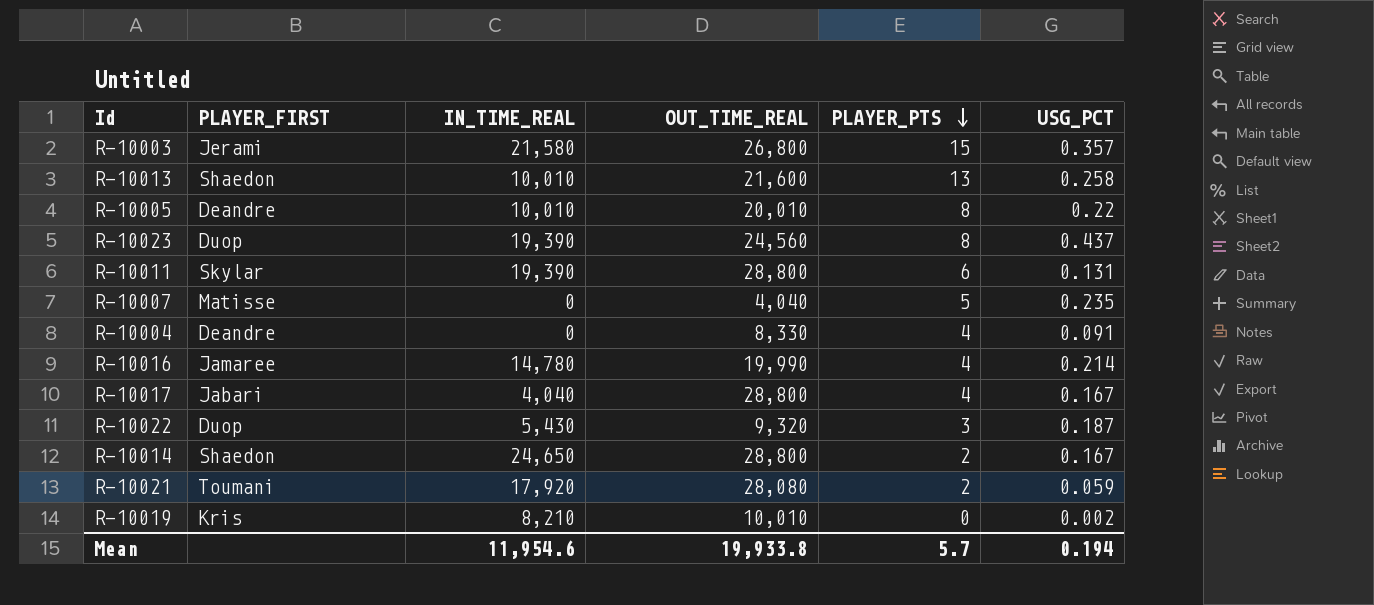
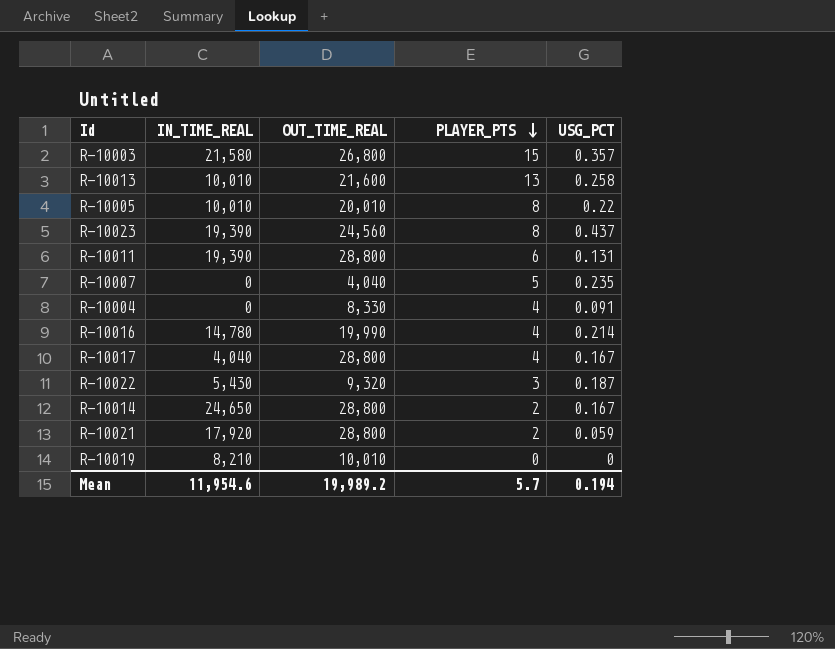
column PLAYER_FIRST | position: 2 -> none
R-10021 | OUT_TIME_REAL: 28,080 -> 28,800
R-10019 | USG_PCT: 0.002 -> 0
Mean | OUT_TIME_REAL: 19,933.8 -> 19,989.2

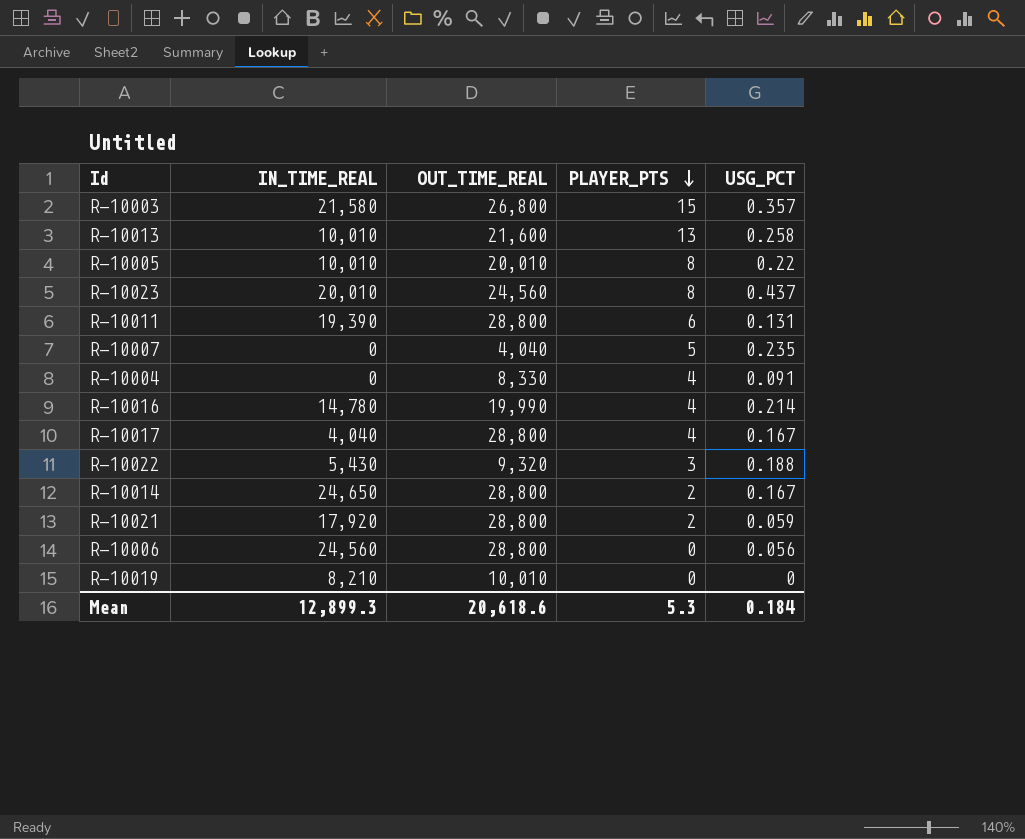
R-10023 | IN_TIME_REAL: 19,390 -> 20,010
R-10022 | USG_PCT: 0.187 -> 0.188
row R-10006: none -> 24,560 | 28,800 | 0 | 0.056
Mean | IN_TIME_REAL: 11,954.6 -> 12,899.3
Mean | OUT_TIME_REAL: 19,989.2 -> 20,618.6
Mean | PLAYER_PTS: 5.7 -> 5.3
Mean | USG_PCT: 0.194 -> 0.184

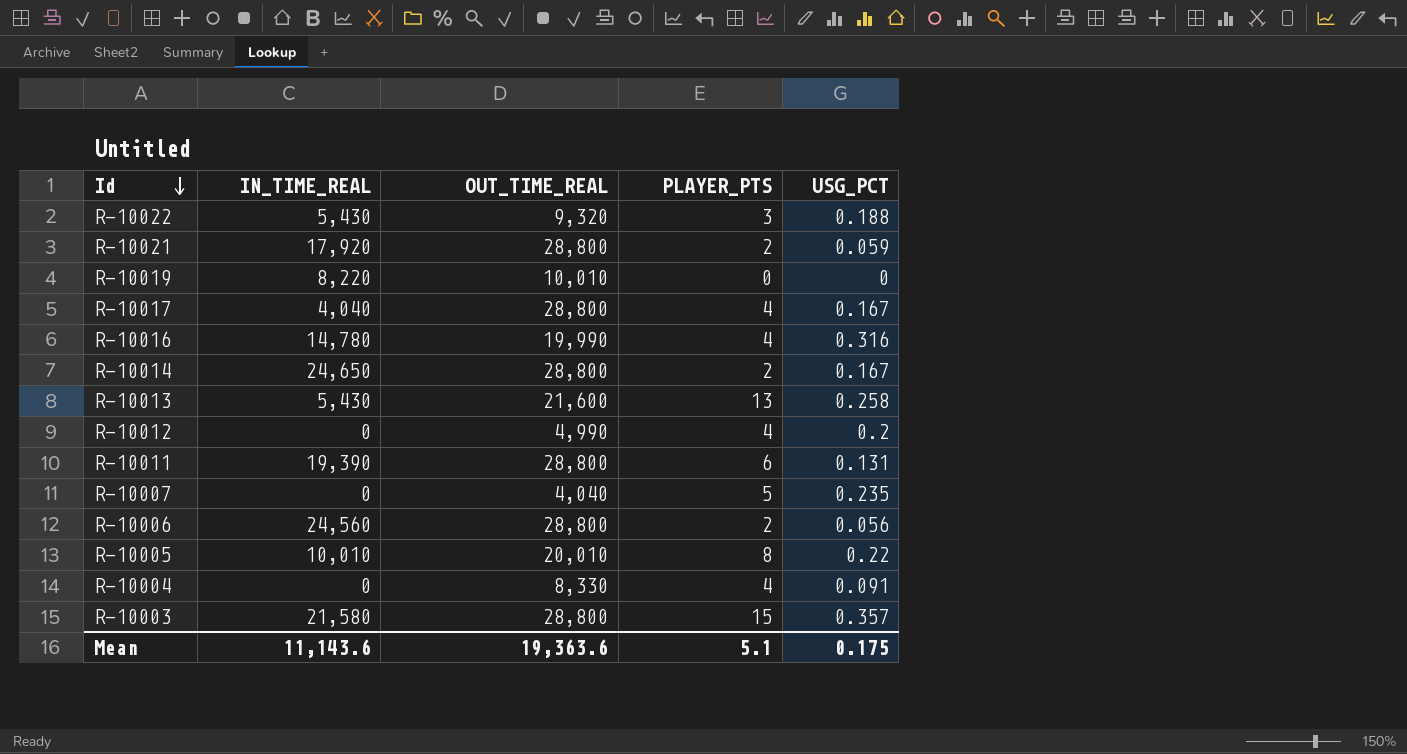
row order: PLAYER_PTS descending -> Id descending
row R-10023: 20,010 | 24,560 | 8 | 0.437 -> none
R-10019 | IN_TIME_REAL: 8,210 -> 8,220
R-10016 | USG_PCT: 0.214 -> 0.316
R-10013 | IN_TIME_REAL: 10,010 -> 5,430
row R-10012: none -> 0 | 4,990 | 4 | 0.2
R-10006 | PLAYER_PTS: 0 -> 2
R-10003 | OUT_TIME_REAL: 26,800 -> 28,800
Mean | IN_TIME_REAL: 12,899.3 -> 11,143.6
Mean | OUT_TIME_REAL: 20,618.6 -> 19,363.6
Mean | PLAYER_PTS: 5.3 -> 5.1
Mean | USG_PCT: 0.184 -> 0.175

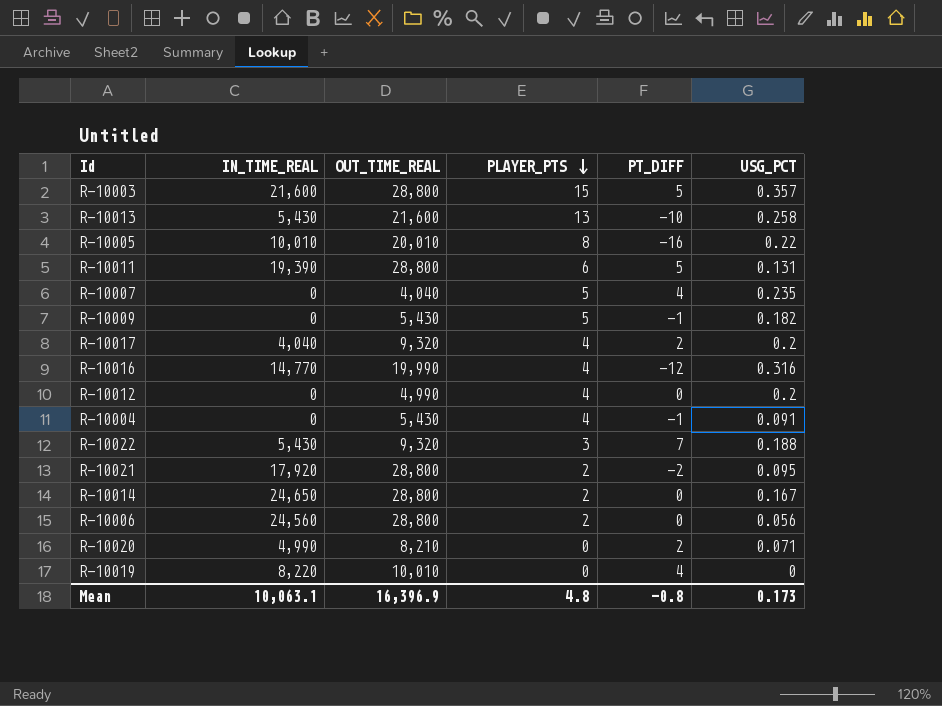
row order: Id descending -> PLAYER_PTS descending
column PT_DIFF | position: none -> 5
R-10003 | IN_TIME_REAL: 21,580 -> 21,600
row R-10009: none -> 0 | 5,430 | 5 | -1 | 0.182
R-10017 | OUT_TIME_REAL: 28,800 -> 9,320
R-10017 | USG_PCT: 0.167 -> 0.2
R-10016 | IN_TIME_REAL: 14,780 -> 14,770
R-10004 | OUT_TIME_REAL: 8,330 -> 5,430
R-10021 | USG_PCT: 0.059 -> 0.095
row R-10020: none -> 4,990 | 8,210 | 0 | 2 | 0.071
Mean | IN_TIME_REAL: 11,143.6 -> 10,063.1
Mean | OUT_TIME_REAL: 19,363.6 -> 16,396.9
Mean | PLAYER_PTS: 5.1 -> 4.8
Mean | USG_PCT: 0.175 -> 0.173

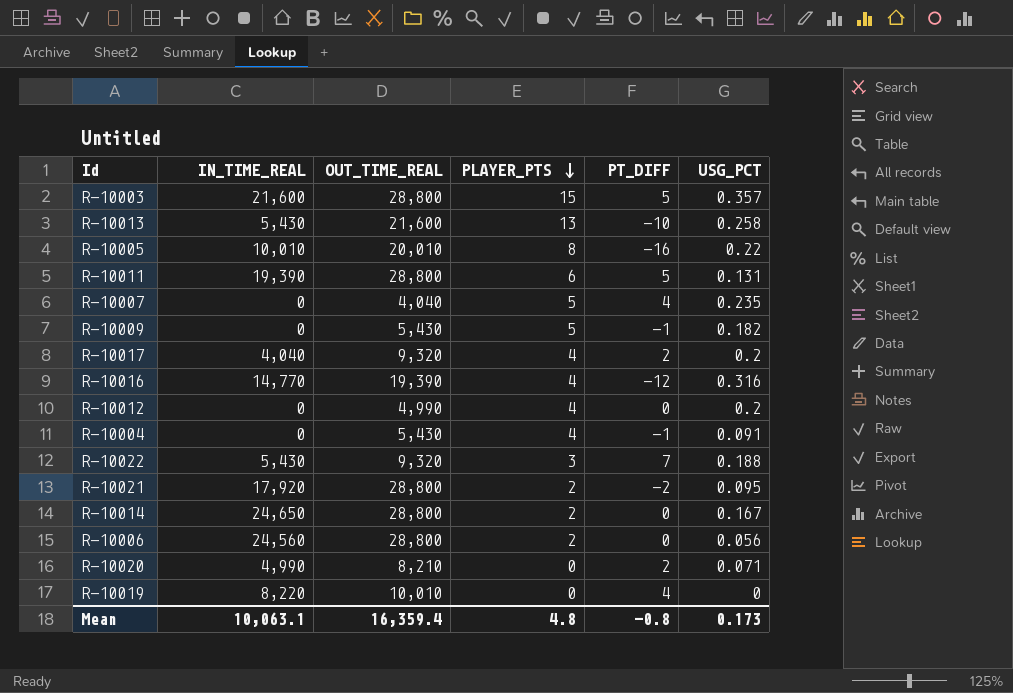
R-10016 | OUT_TIME_REAL: 19,990 -> 19,390
Mean | OUT_TIME_REAL: 16,396.9 -> 16,359.4

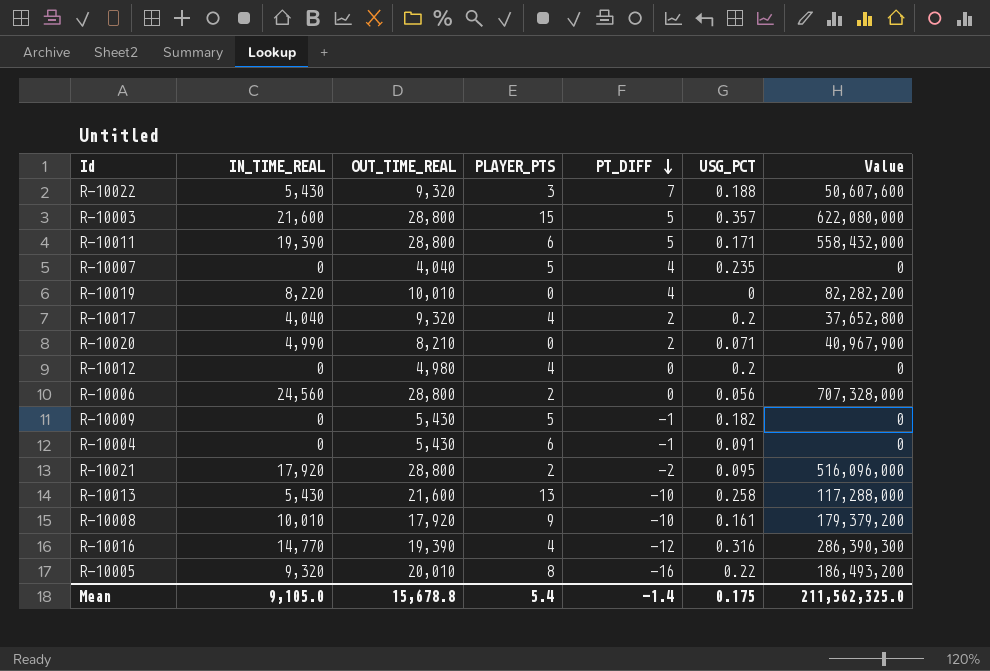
row order: PLAYER_PTS descending -> PT_DIFF descending
column Value | formula: none -> [IN_TIME_REAL] * [OUT_TIME_REAL]
row R-10014: 24,650 | 28,800 | 2 | 0 | 0.167 -> none
R-10011 | USG_PCT: 0.131 -> 0.171
R-10012 | OUT_TIME_REAL: 4,990 -> 4,980
R-10004 | PLAYER_PTS: 4 -> 6
row R-10008: none -> 10,010 | 17,920 | 9 | -10 | 0.161 | 179,379,200
R-10005 | IN_TIME_REAL: 10,010 -> 9,320
Mean | IN_TIME_REAL: 10,063.1 -> 9,105.0
Mean | OUT_TIME_REAL: 16,359.4 -> 15,678.8
Mean | PLAYER_PTS: 4.8 -> 5.4
Mean | PT_DIFF: -0.8 -> -1.4
Mean | USG_PCT: 0.173 -> 0.175

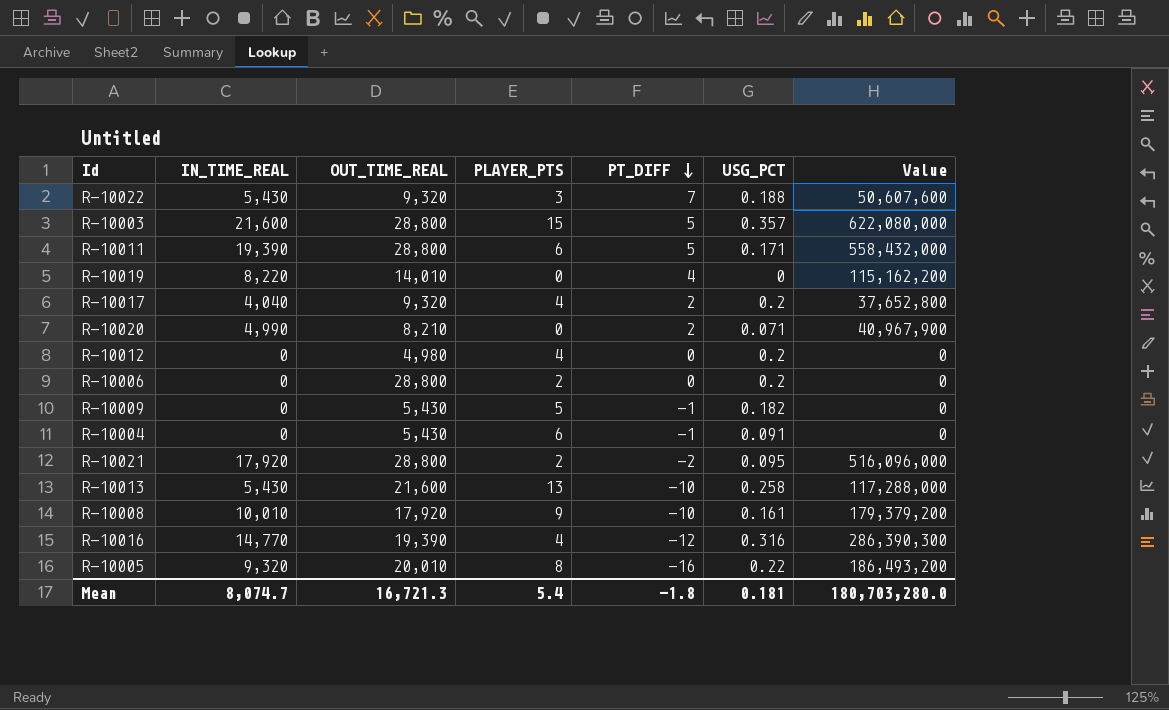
row R-10007: 0 | 4,040 | 5 | 4 | 0.235 | 0 -> none
R-10019 | OUT_TIME_REAL: 10,010 -> 14,010
R-10019 | Value: 82,282,200 -> 115,162,200
R-10006 | IN_TIME_REAL: 24,560 -> 0
R-10006 | USG_PCT: 0.056 -> 0.2
R-10006 | Value: 707,328,000 -> 0
Mean | IN_TIME_REAL: 9,105.0 -> 8,074.7
Mean | OUT_TIME_REAL: 15,678.8 -> 16,721.3
Mean | PT_DIFF: -1.4 -> -1.8
Mean | USG_PCT: 0.175 -> 0.181
Mean | Value: 211,562,325.0 -> 180,703,280.0

